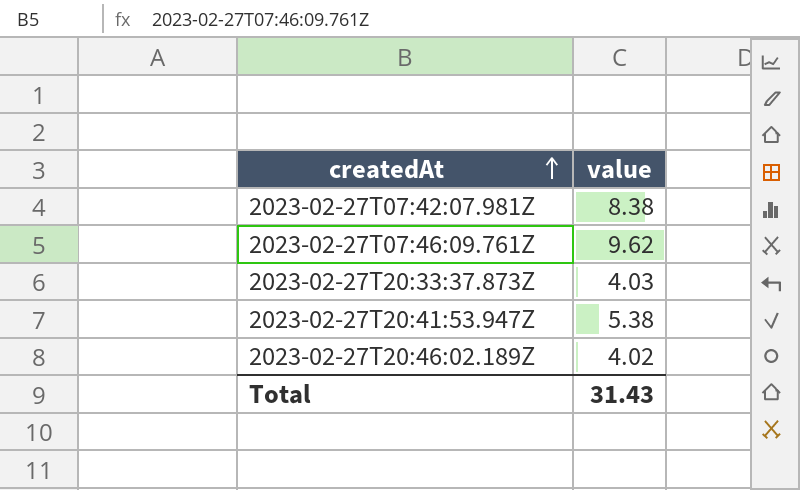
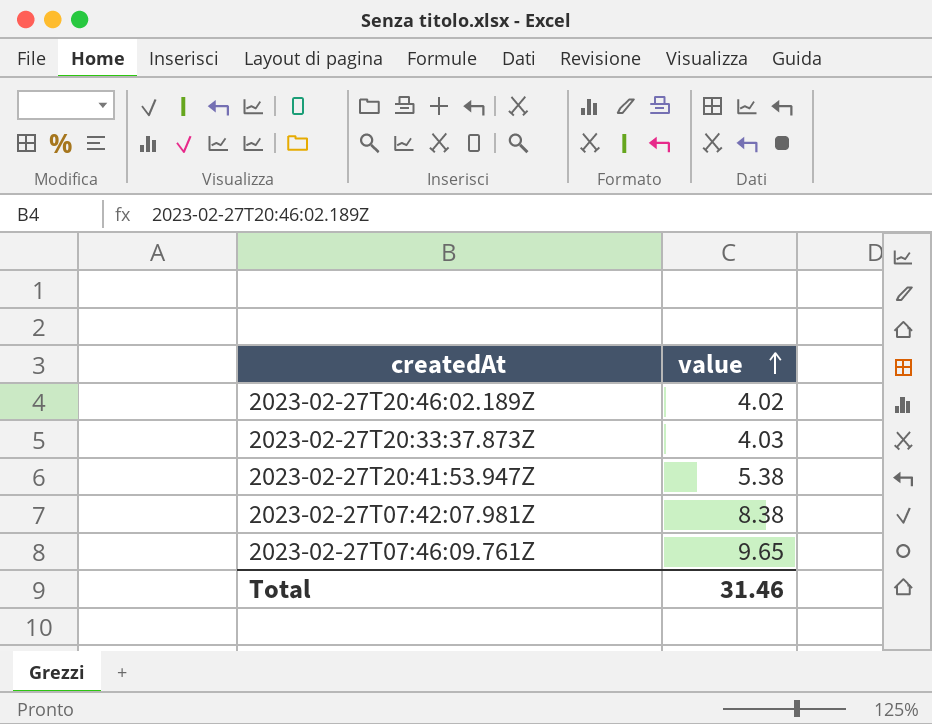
row order: createdAt ascending -> value ascending
2023-02-27T07:46:09.761Z | value: 9.62 -> 9.65
Total | value: 31.43 -> 31.46

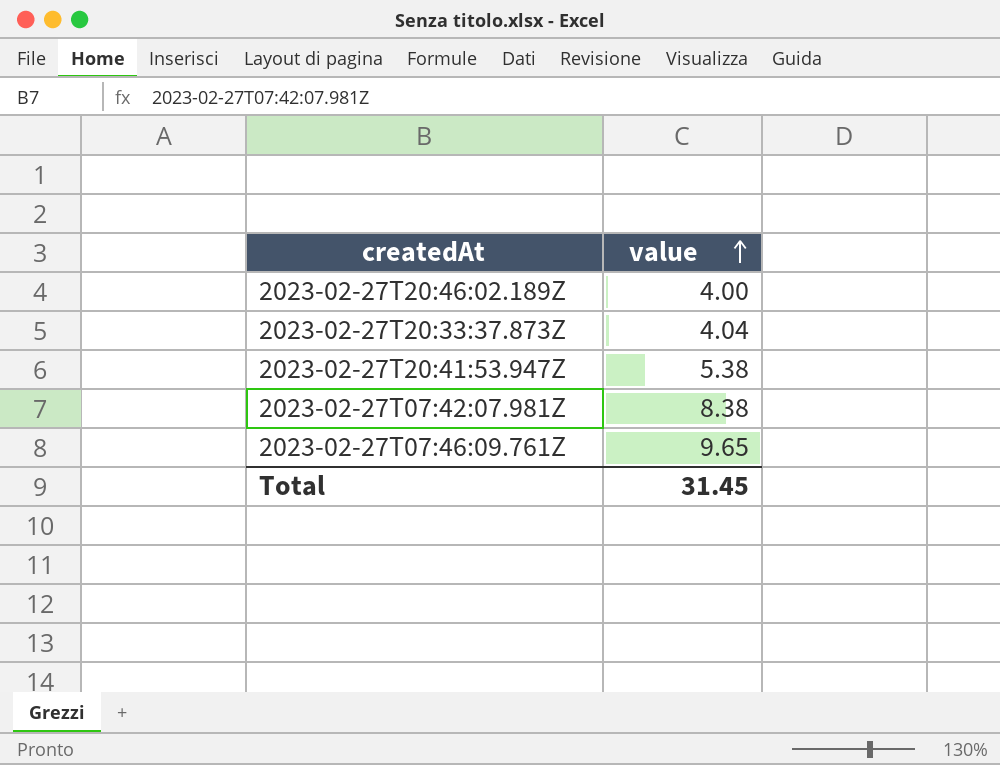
2023-02-27T20:46:02.189Z | value: 4.02 -> 4.00
2023-02-27T20:33:37.873Z | value: 4.03 -> 4.04
Total | value: 31.46 -> 31.45

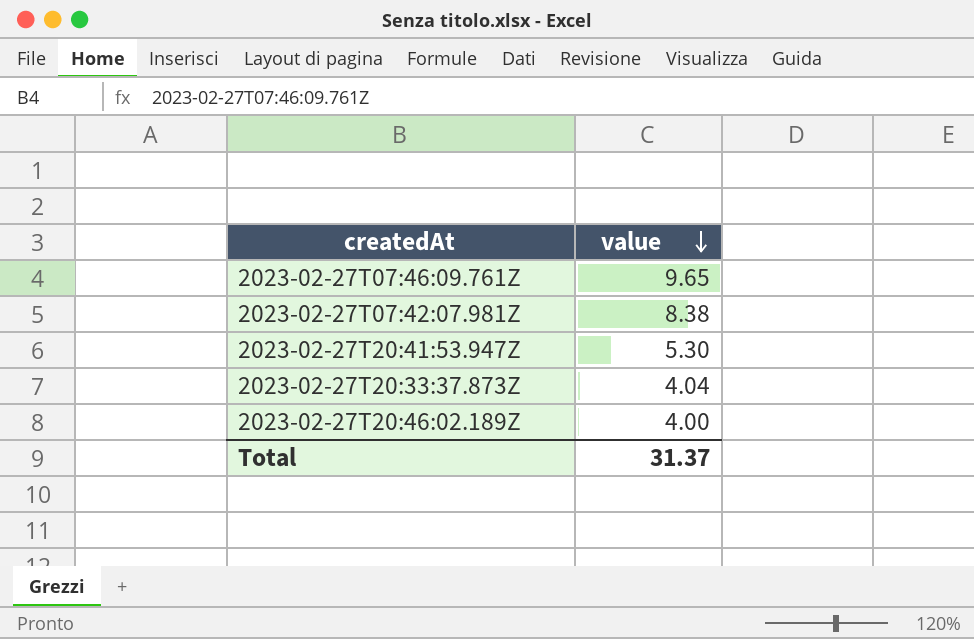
row order: value ascending -> value descending
2023-02-27T20:41:53.947Z | value: 5.38 -> 5.30
Total | value: 31.45 -> 31.37

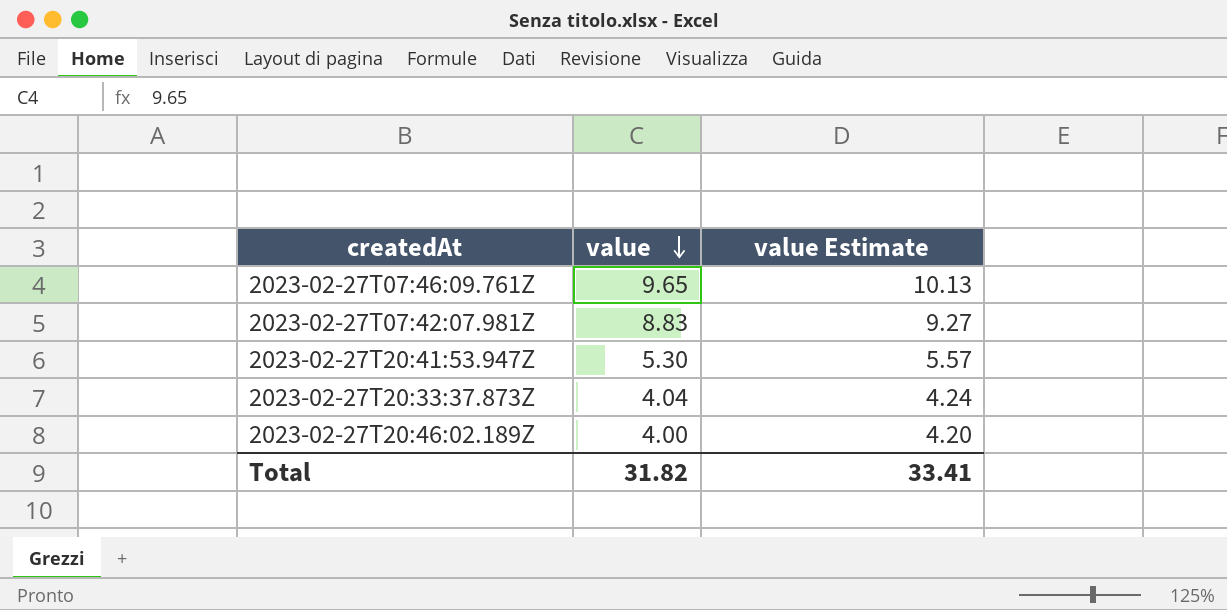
column value Estimate | formula: none -> [value] * 1.05
2023-02-27T07:42:07.981Z | value: 8.38 -> 8.83
Total | value: 31.37 -> 31.82

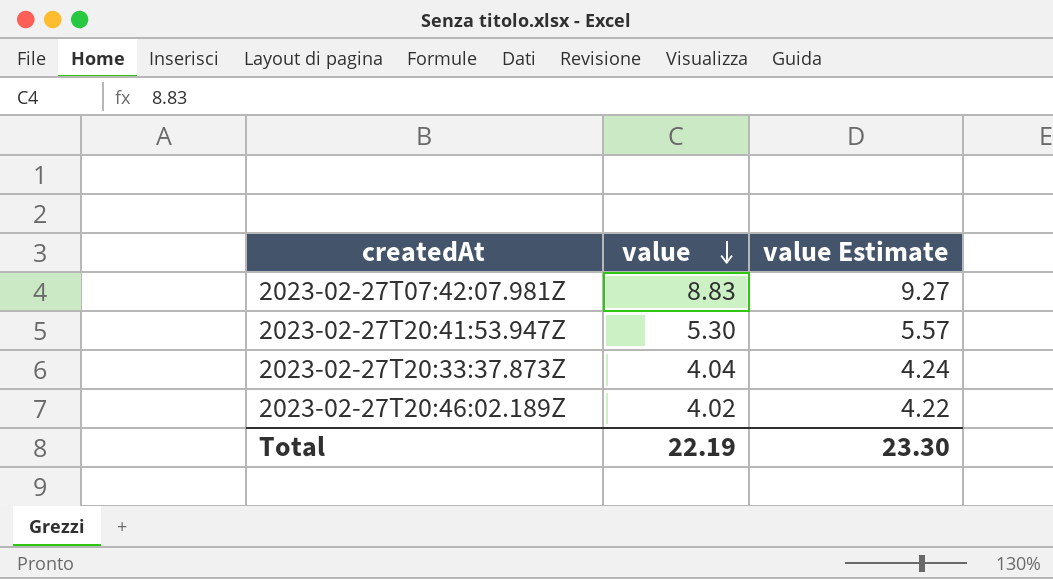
row 2023-02-27T07:46:09.761Z: 9.65 | 10.13 -> none
2023-02-27T20:46:02.189Z | value: 4.00 -> 4.02
2023-02-27T20:46:02.189Z | value Estimate: 4.20 -> 4.22
Total | value: 31.82 -> 22.19
Total | value Estimate: 33.41 -> 23.30

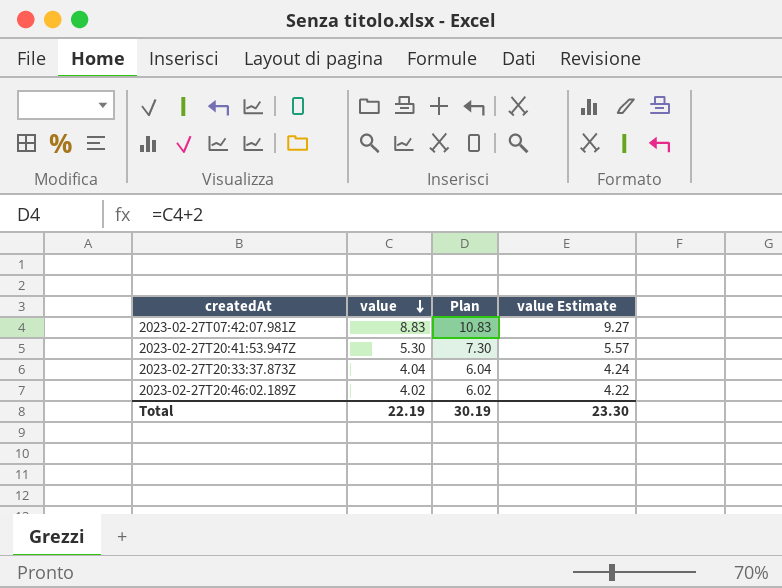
column Plan | formula: none -> [value] + 2

